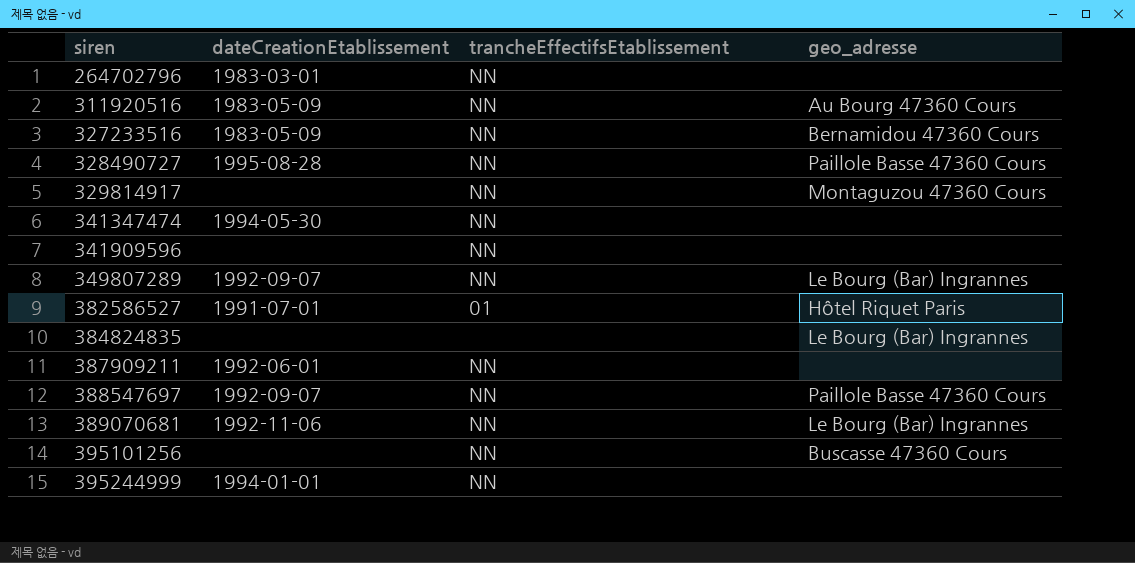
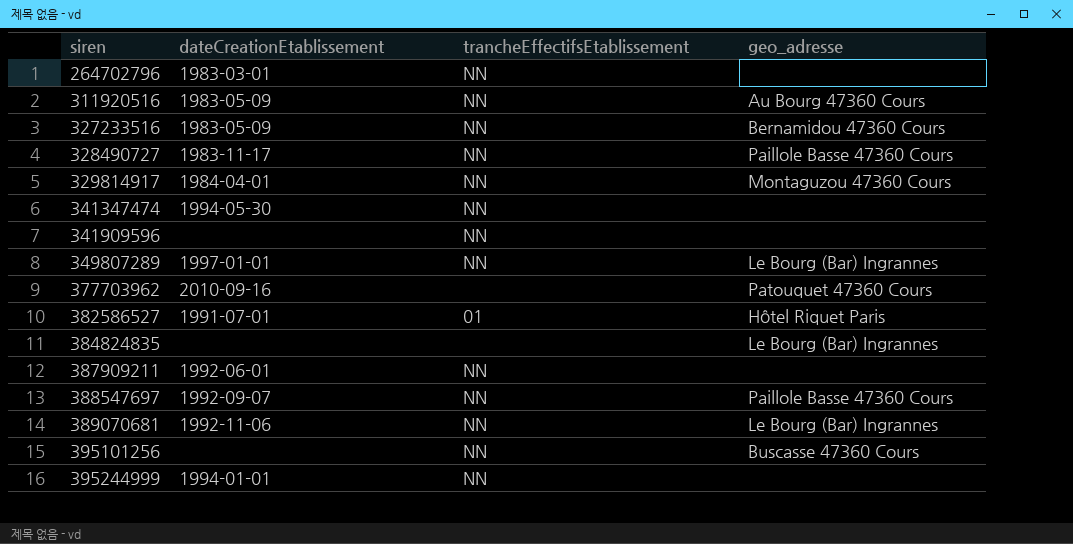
328490727 | dateCreationEtablissement: 1995-08-28 -> 1983-11-17
329814917 | dateCreationEtablissement: none -> 1984-04-01
349807289 | dateCreationEtablissement: 1992-09-07 -> 1997-01-01
row 377703962: none -> 2010-09-16 | none | Patouquet 47360 Cours

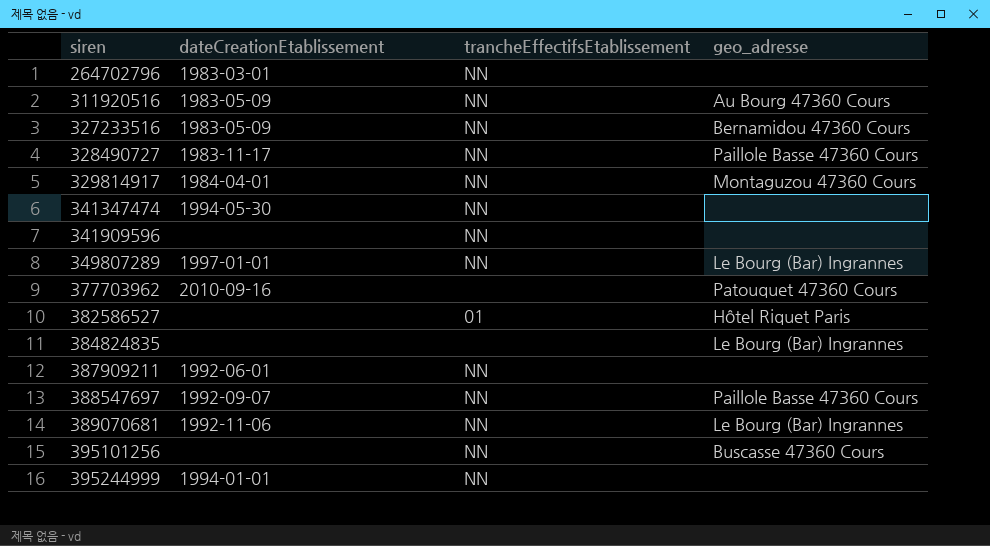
382586527 | dateCreationEtablissement: 1991-07-01 -> none

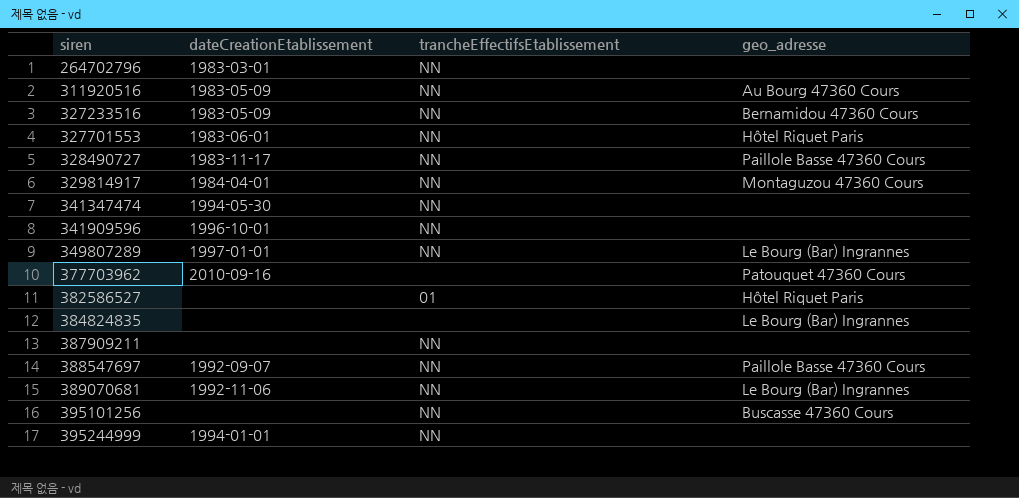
row 327701553: none -> 1983-06-01 | NN | Hôtel Riquet Paris
341909596 | dateCreationEtablissement: none -> 1996-10-01
387909211 | dateCreationEtablissement: 1992-06-01 -> none

